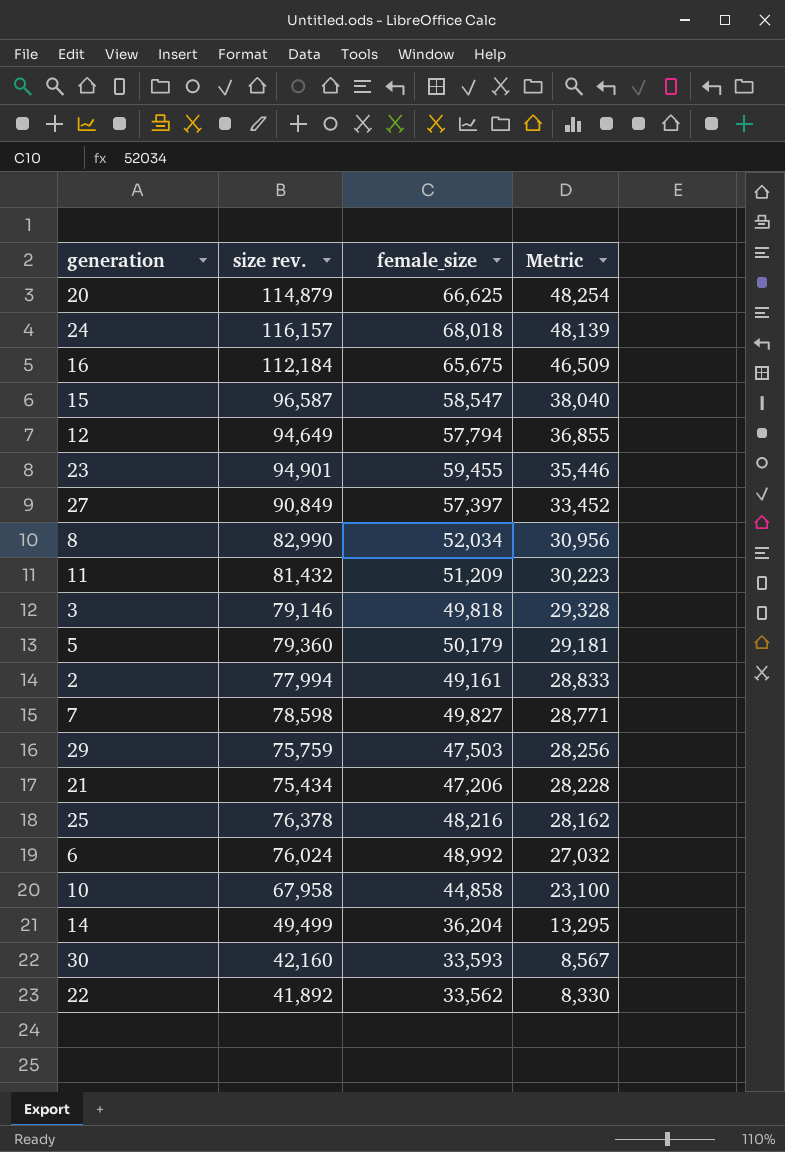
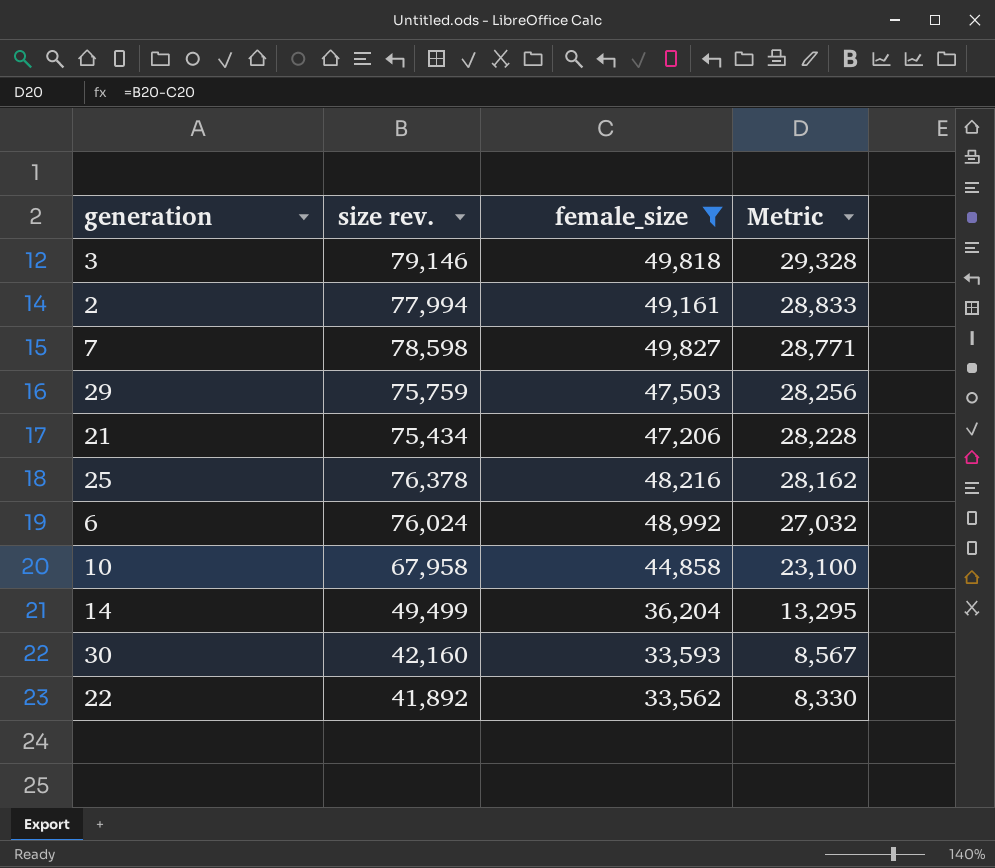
filter: none -> female_size <= 49,827

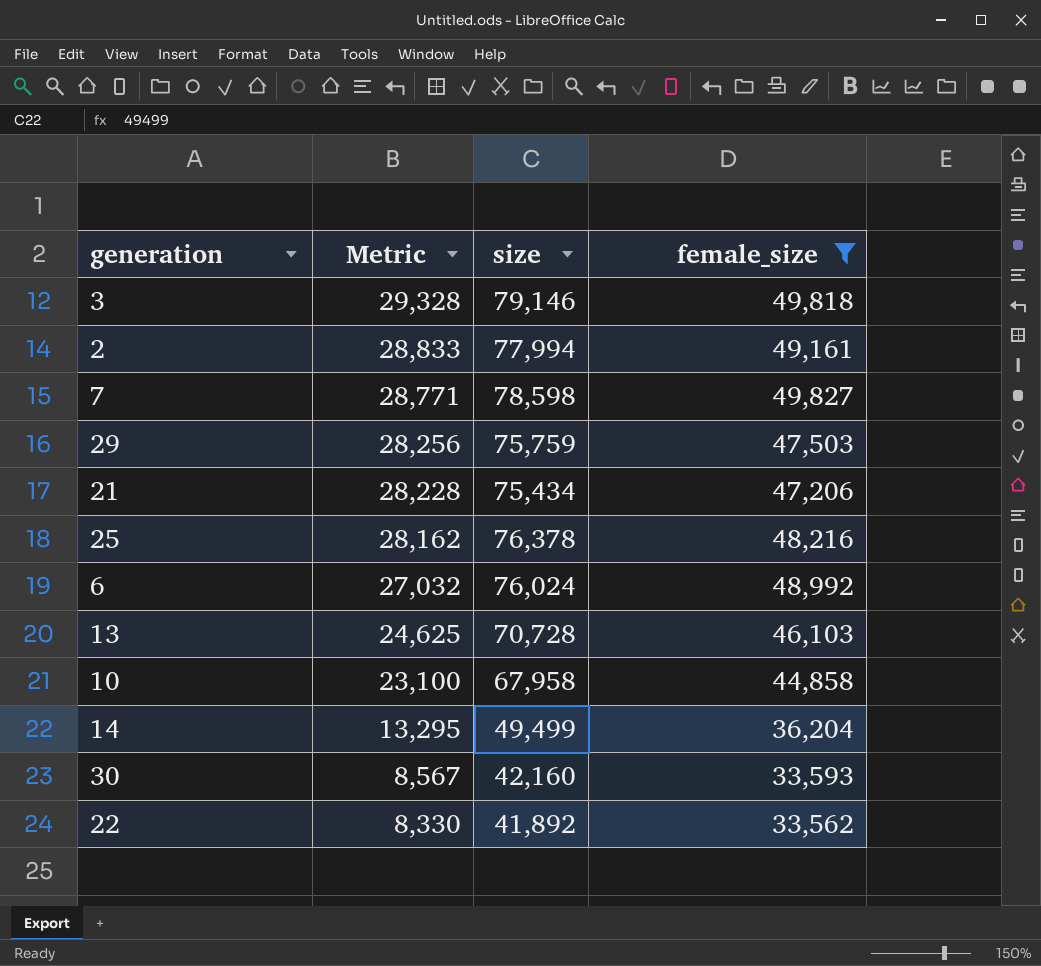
column Metric | position: 4 -> 2
column name: size rev. -> size
row 13: none -> 24,625 | 70,728 | 46,103

